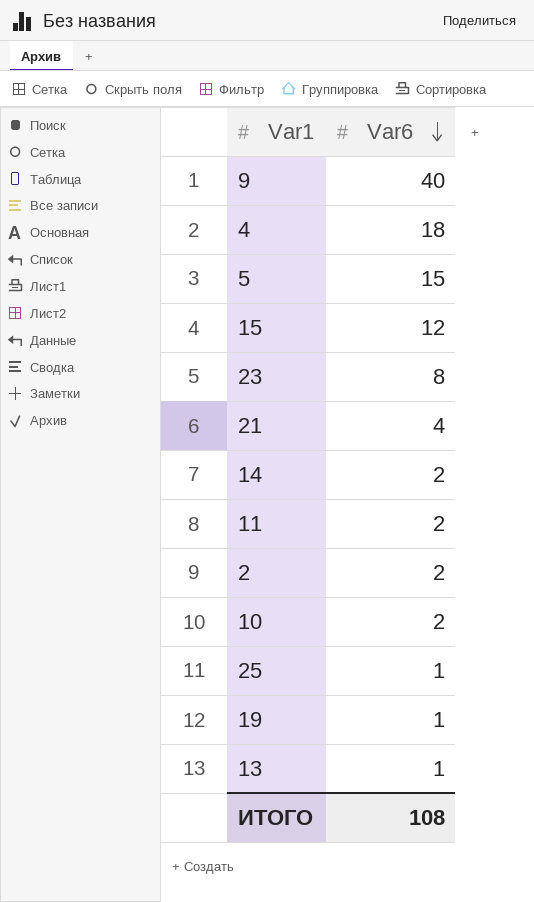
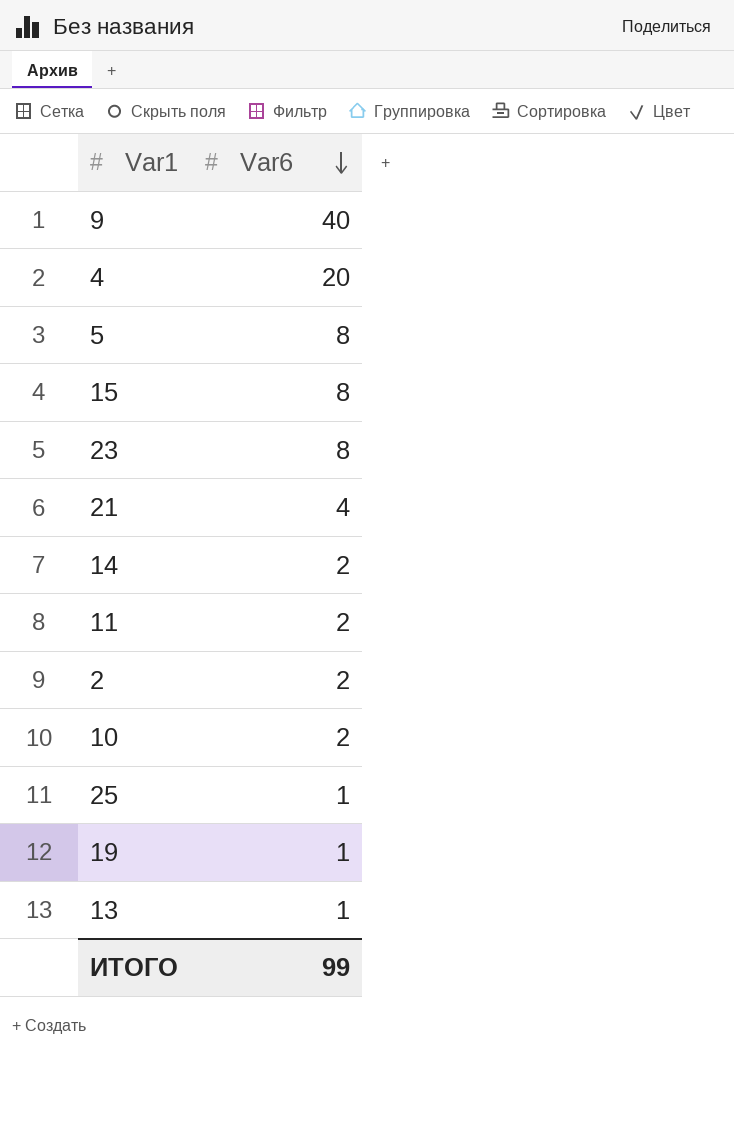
4 | Var6: 18 -> 20
5 | Var6: 15 -> 8
15 | Var6: 12 -> 8
ИТОГО | Var6: 108 -> 99

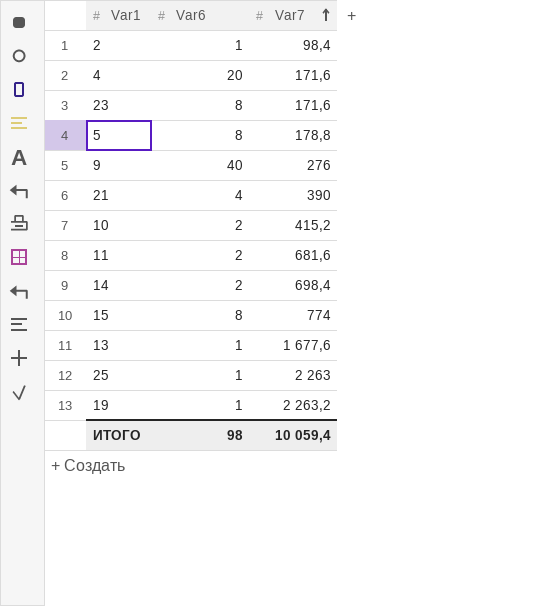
row order: Var6 descending -> Var7 ascending
column Var7 | position: none -> 3
2 | Var6: 2 -> 1
ИТОГО | Var6: 99 -> 98

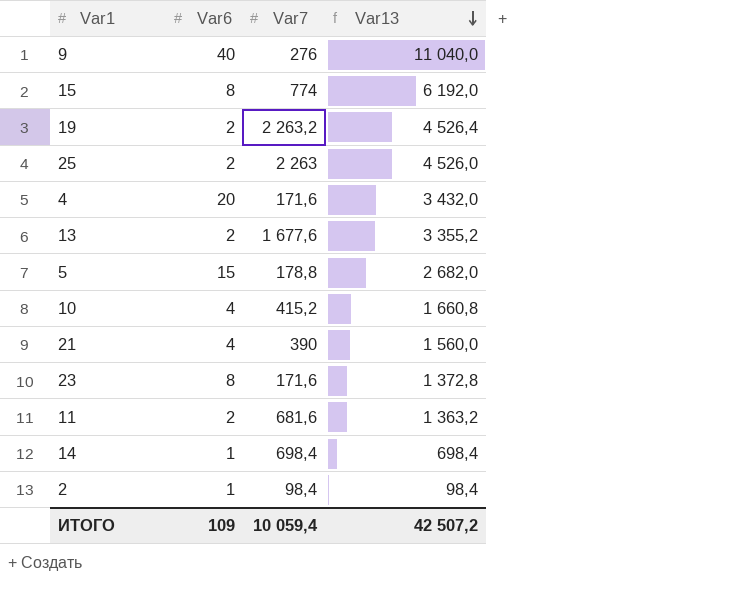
row order: Var7 ascending -> Var13 descending
column Var13 | formula: none -> [Var6] * [Var7]
19 | Var6: 1 -> 2
25 | Var6: 1 -> 2
13 | Var6: 1 -> 2
5 | Var6: 8 -> 15
10 | Var6: 2 -> 4
14 | Var6: 2 -> 1
ИТОГО | Var6: 98 -> 109

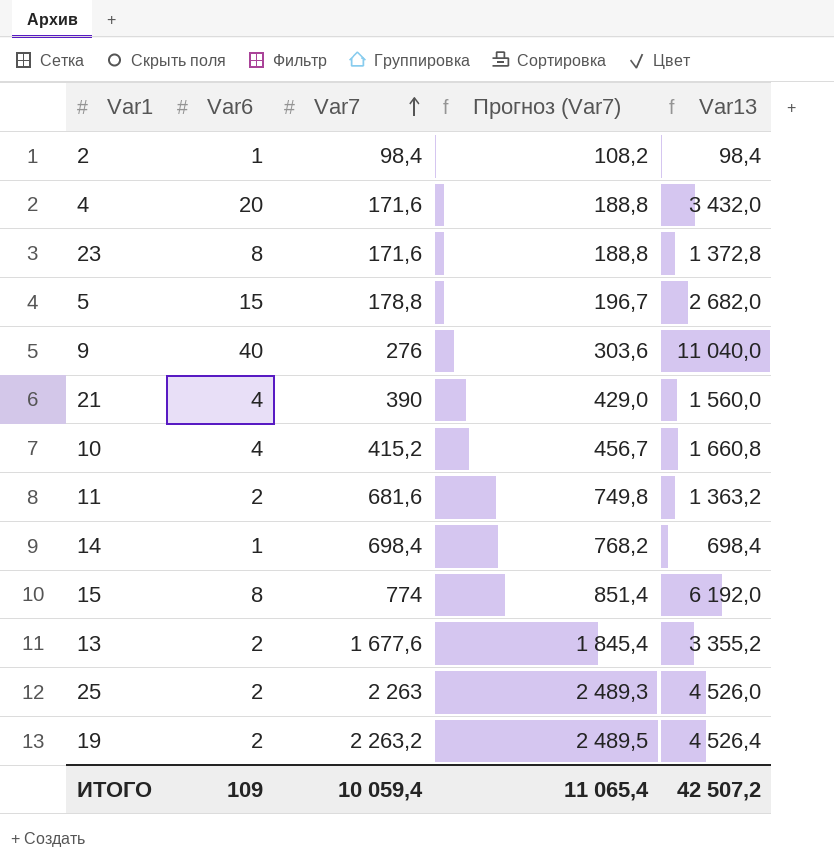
row order: Var13 descending -> Var7 ascending
column Прогноз (Var7) | formula: none -> [Var7] * 1,1

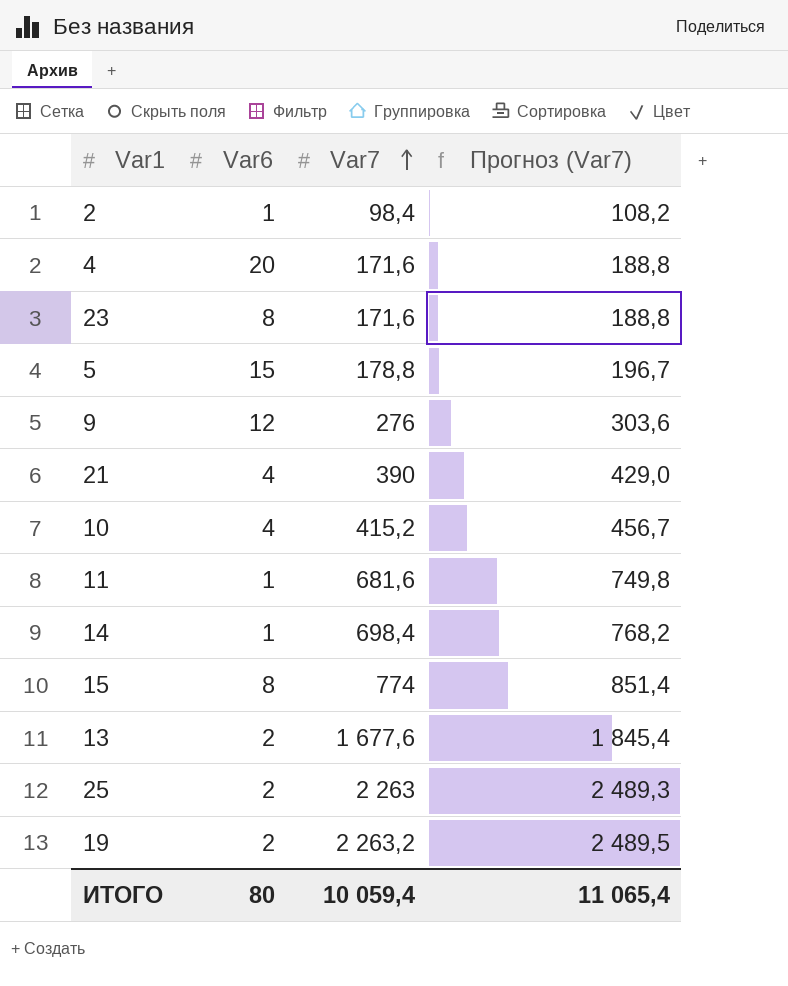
column Var13 | formula: [Var6] * [Var7] -> none
9 | Var6: 40 -> 12
11 | Var6: 2 -> 1
ИТОГО | Var6: 109 -> 80

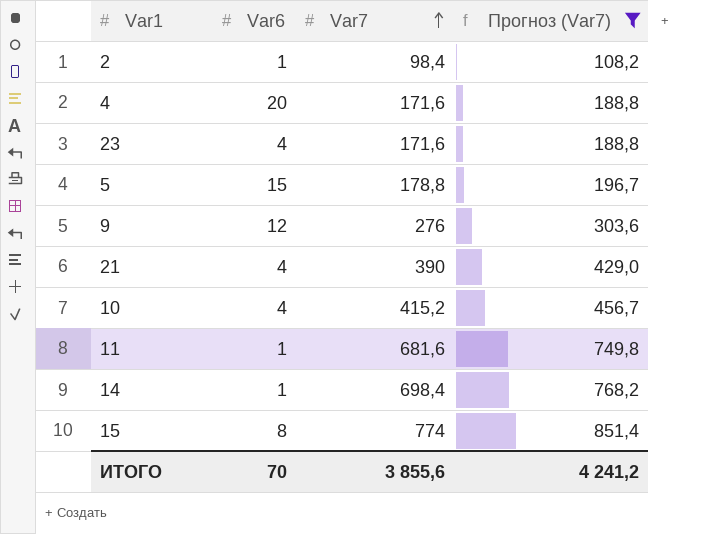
filter: none -> Прогноз (Var7) <= 851,4
23 | Var6: 8 -> 4
ИТОГО | Var6: 80 -> 70
ИТОГО | Var7: 10 059,4 -> 3 855,6
ИТОГО | Прогноз (Var7): 11 065,4 -> 4 241,2

